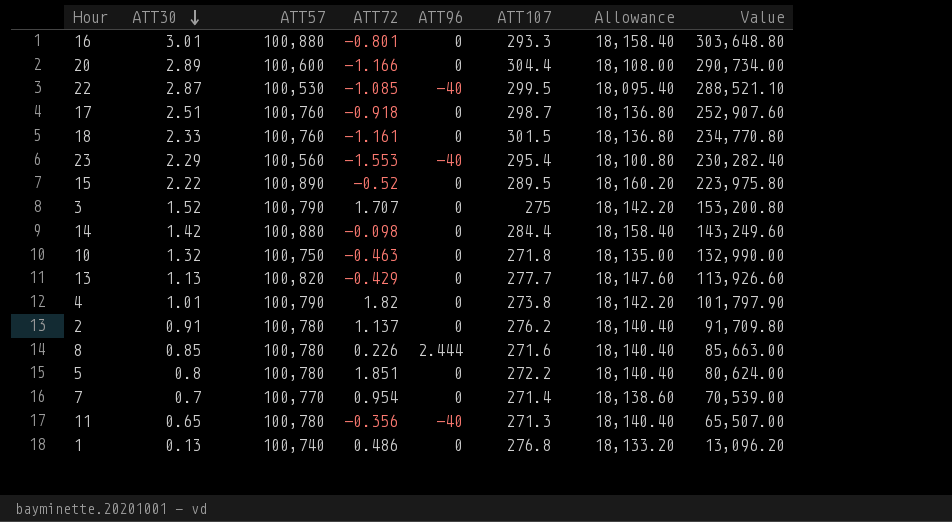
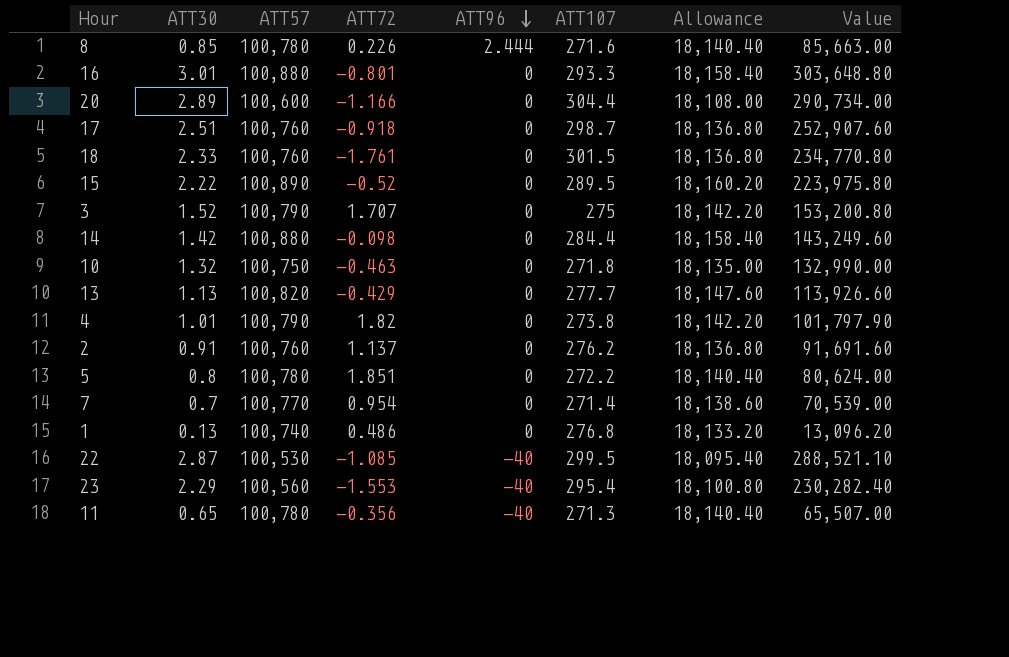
row order: ATT30 descending -> ATT96 descending
18 | ATT72: -1.161 -> -1.761
2 | ATT57: 100,780 -> 100,760
2 | Allowance: 18,140.40 -> 18,136.80
2 | Value: 91,709.80 -> 91,691.60

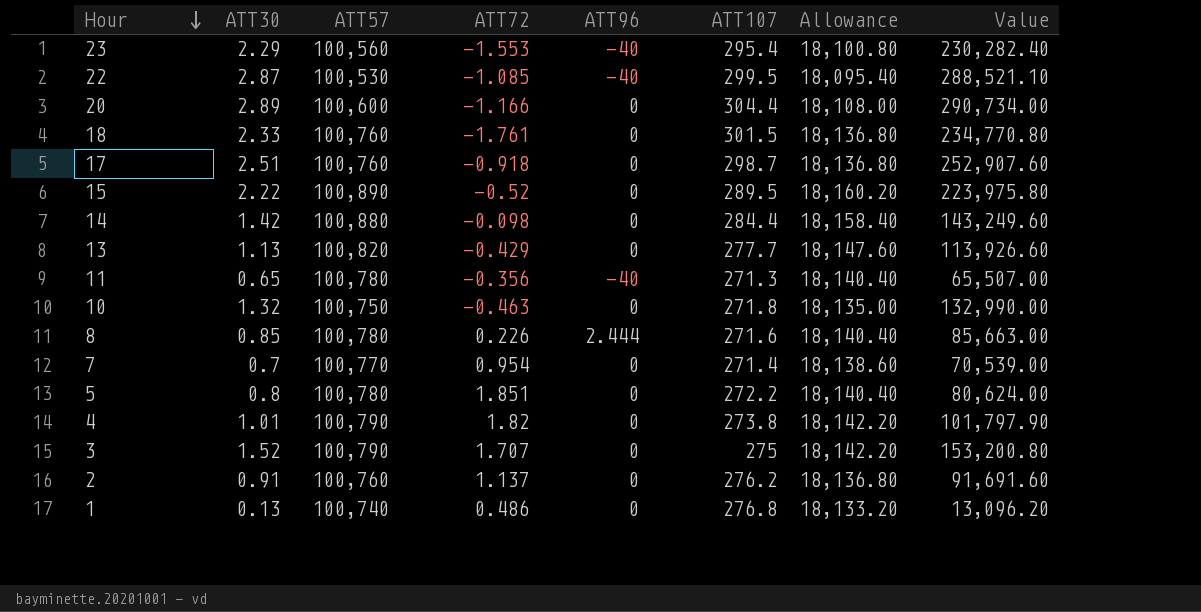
row order: ATT96 descending -> Hour descending
row 16: 3.01 | 100,880 | -0.801 | 0 | 293.3 | 18,158.40 | 303,648.80 -> none

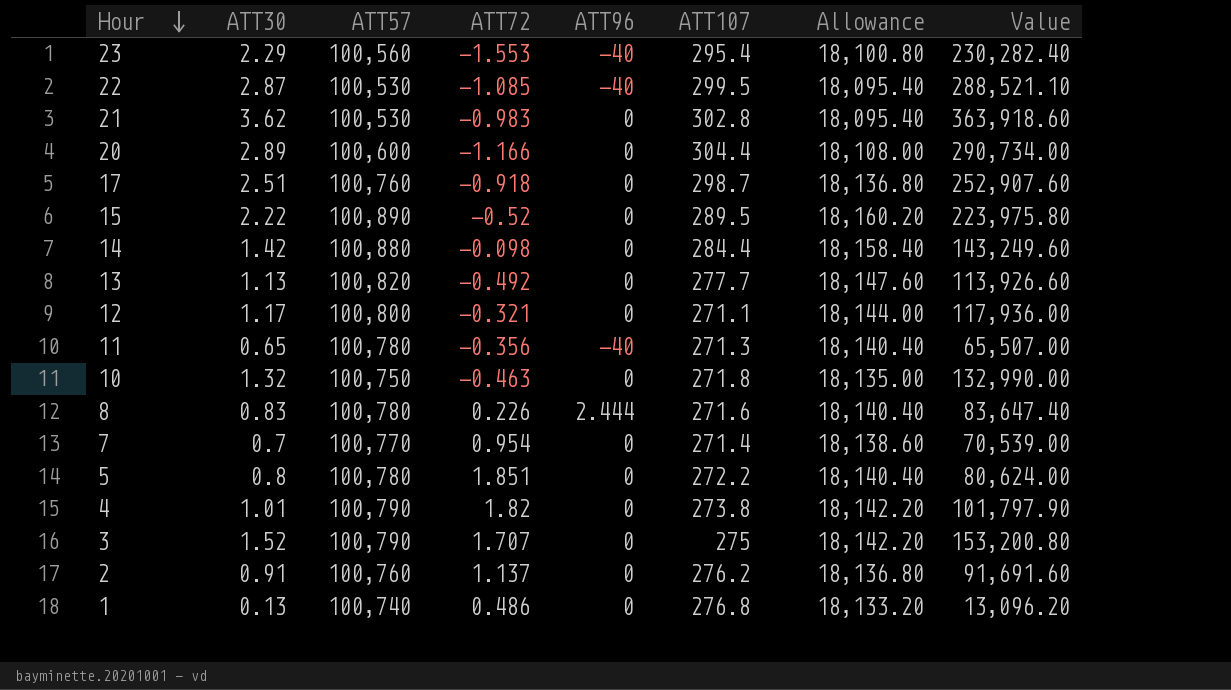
row 18: 2.33 | 100,760 | -1.761 | 0 | 301.5 | 18,136.80 | 234,770.80 -> none
row 21: none -> 3.62 | 100,530 | -0.983 | 0 | 302.8 | 18,095.40 | 363,918.60
13 | ATT72: -0.429 -> -0.492
row 12: none -> 1.17 | 100,800 | -0.321 | 0 | 271.1 | 18,144.00 | 117,936.00
8 | ATT30: 0.85 -> 0.83
8 | Value: 85,663.00 -> 83,647.40

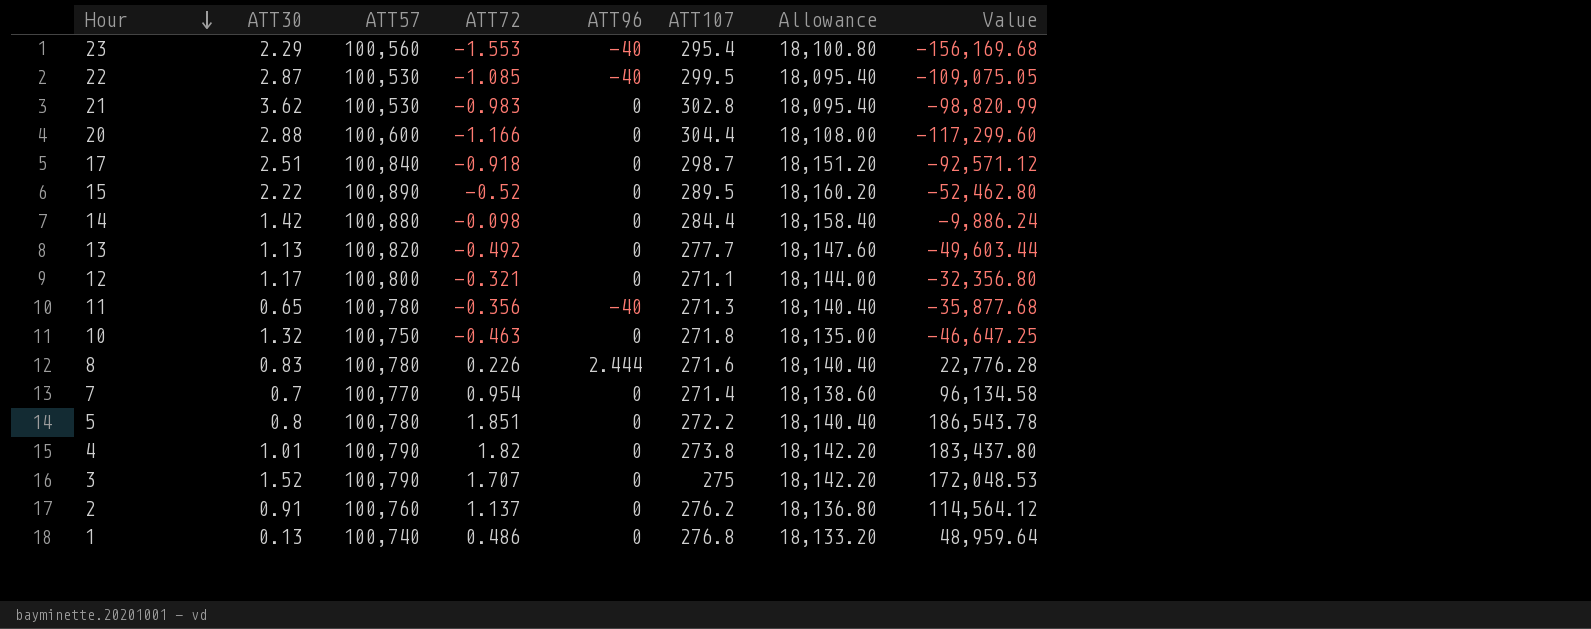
column Value | formula: [ATT30] * [ATT57] -> [ATT57] * [ATT72]
20 | ATT30: 2.89 -> 2.88
17 | ATT57: 100,760 -> 100,840
17 | Allowance: 18,136.80 -> 18,151.20

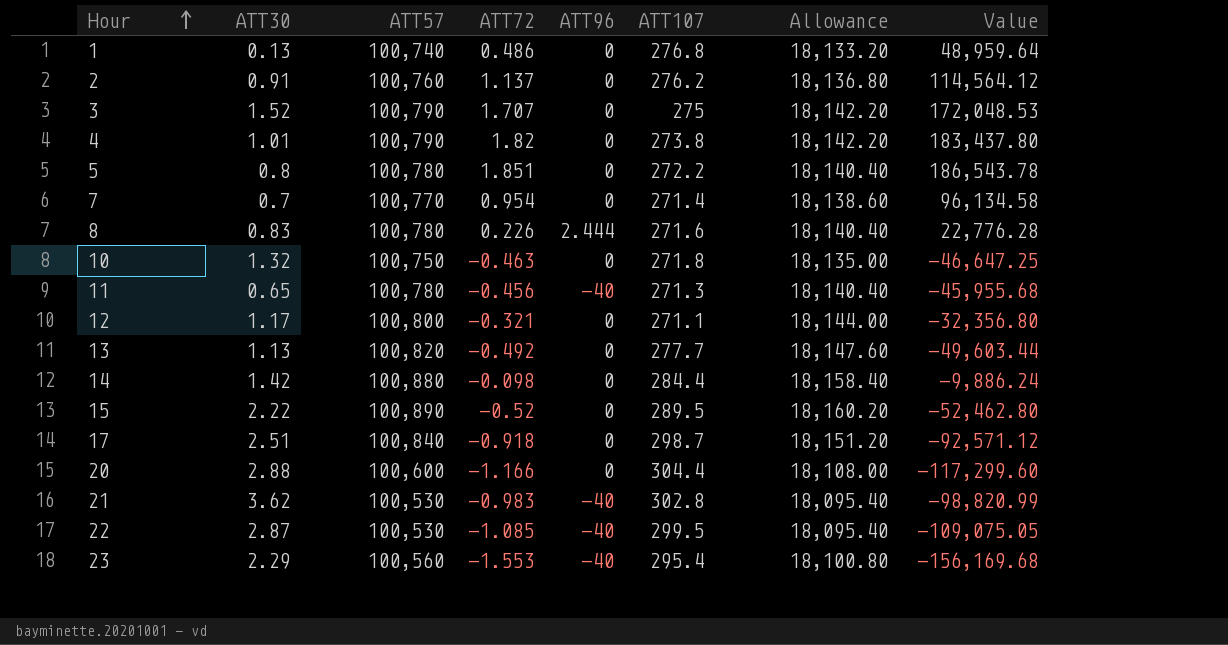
row order: Hour descending -> Hour ascending
11 | ATT72: -0.356 -> -0.456
11 | Value: -35,877.68 -> -45,955.68
21 | ATT96: 0 -> -40

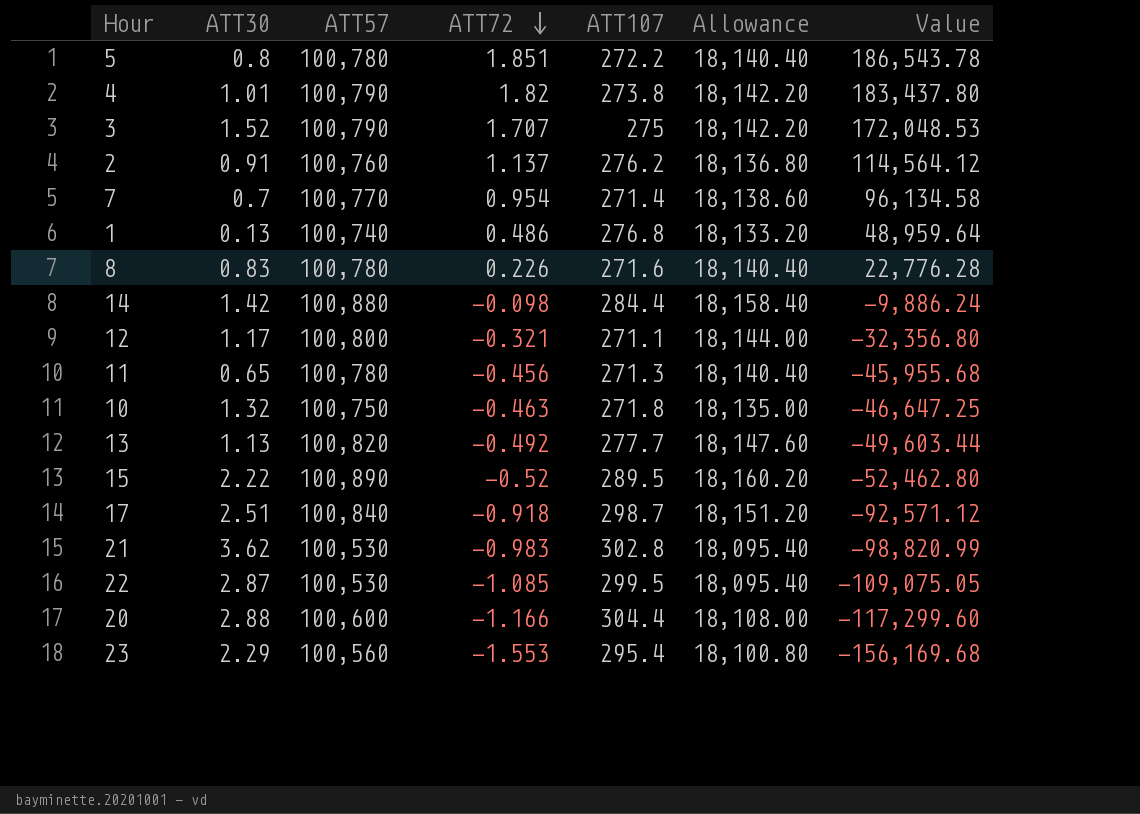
row order: Hour ascending -> ATT72 descending
column ATT96 | position: 5 -> none

